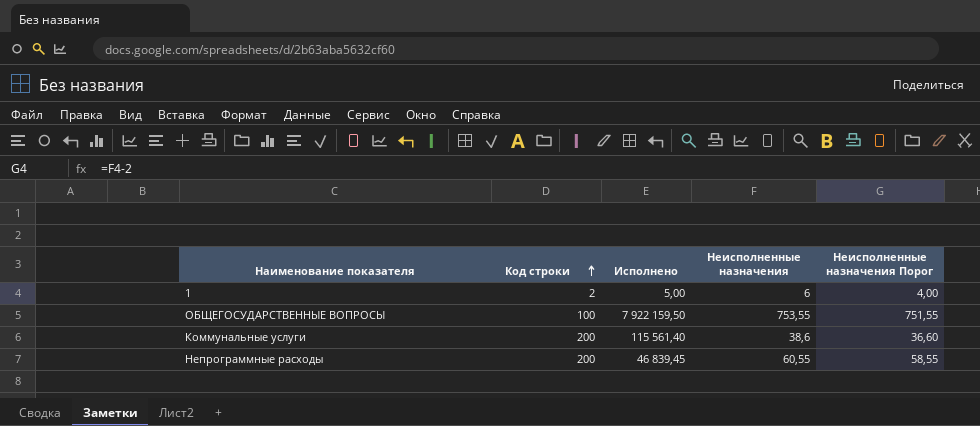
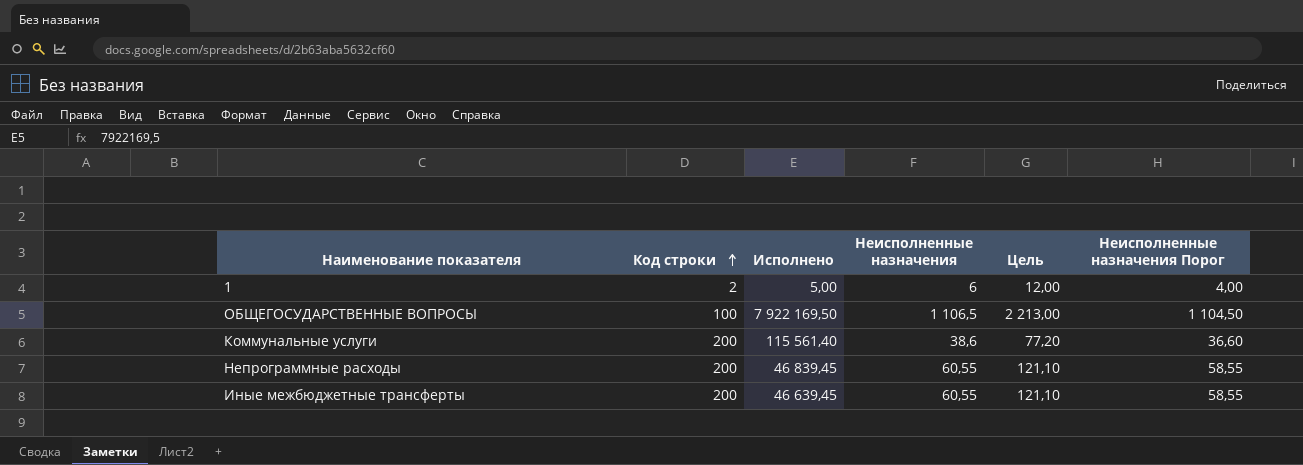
column Цель | formula: none -> [Неисполненные назначения] * 2
ОБЩЕГОСУДАРСТВЕННЫЕ ВОПРОСЫ | Исполнено: 7 922 159,50 -> 7 922 169,50
ОБЩЕГОСУДАРСТВЕННЫЕ ВОПРОСЫ | Неисполненные назначения: 753,55 -> 1 106,5
ОБЩЕГОСУДАРСТВЕННЫЕ ВОПРОСЫ | Неисполненные назначения Порог: 751,55 -> 1 104,50
row Иные межбюджетные трансферты: none -> 200 | 46 639,45 | 60,55 | 121,10 | 58,55

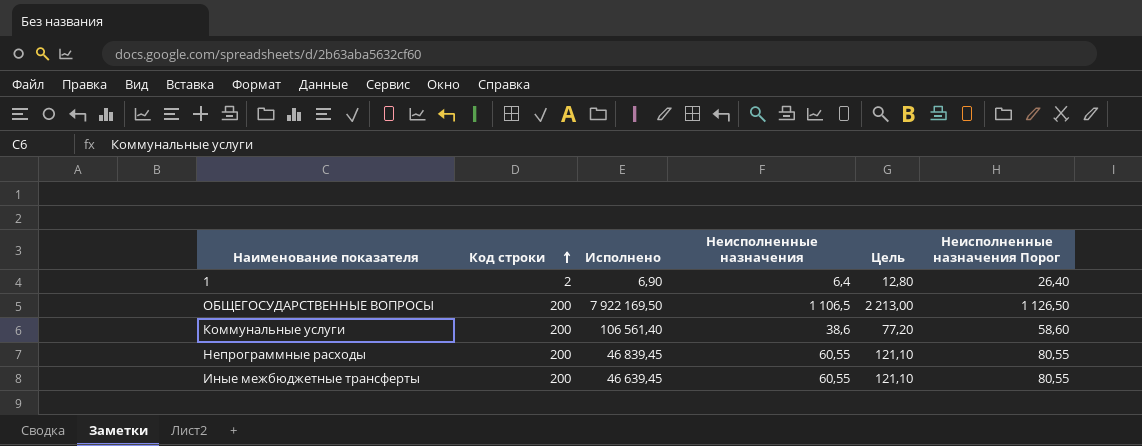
column Неисполненные назначения Порог | formula: [Неисполненные назначения] - 2 -> [Неисполненные назначения] + 20
1 | Исполнено: 5,00 -> 6,90
1 | Неисполненные назначения: 6 -> 6,4
1 | Цель: 12,00 -> 12,80
ОБЩЕГОСУДАРСТВЕННЫЕ ВОПРОСЫ | Код строки: 100 -> 200
Коммунальные услуги | Исполнено: 115 561,40 -> 106 561,40

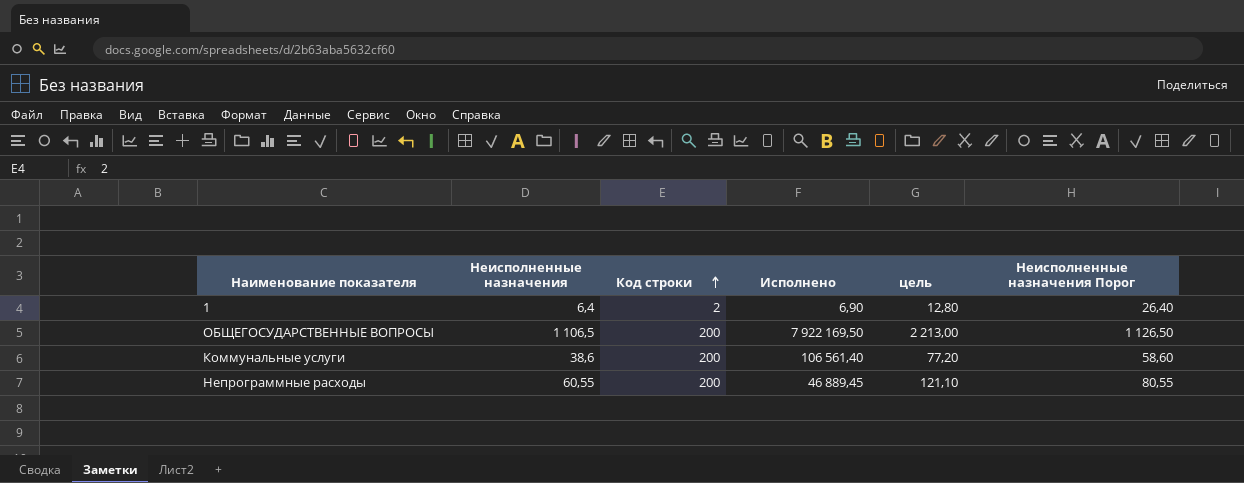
column Неисполненные назначения | position: 4 -> 2
column name: Цель -> цель
row Иные межбюджетные трансферты: 200 | 46 639,45 | 60,55 | 121,10 | 80,55 -> none
Непрограммные расходы | Исполнено: 46 839,45 -> 46 889,45

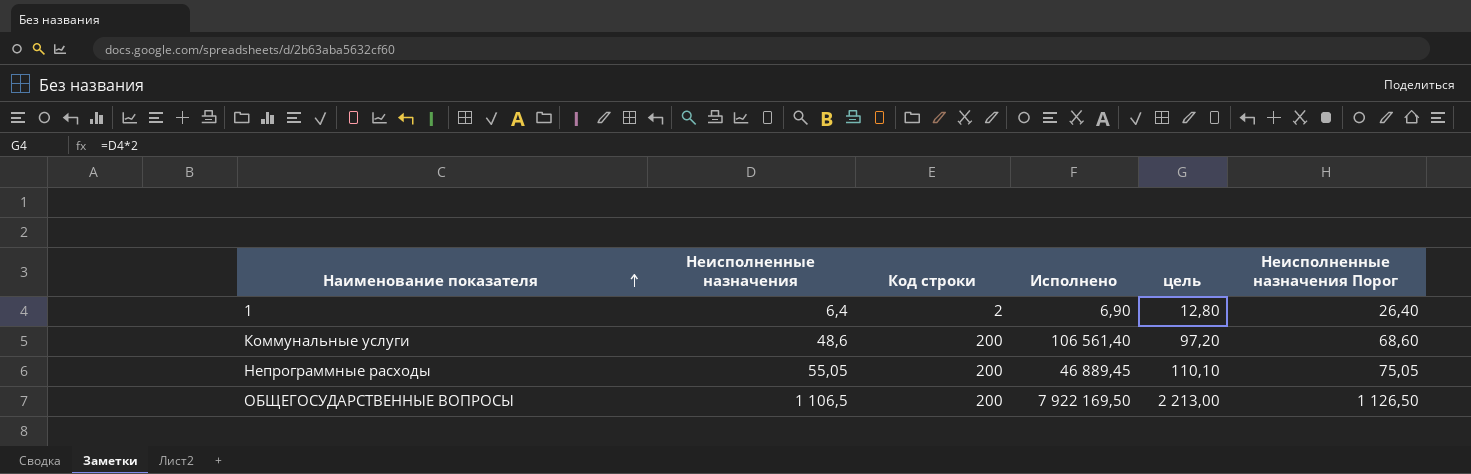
row order: Код строки ascending -> Наименование показателя ascending
Коммунальные услуги | Неисполненные назначения: 38,6 -> 48,6
Коммунальные услуги | цель: 77,20 -> 97,20
Коммунальные услуги | Неисполненные назначения Порог: 58,60 -> 68,60
Непрограммные расходы | Неисполненные назначения: 60,55 -> 55,05
Непрограммные расходы | цель: 121,10 -> 110,10
Непрограммные расходы | Неисполненные назначения Порог: 80,55 -> 75,05

